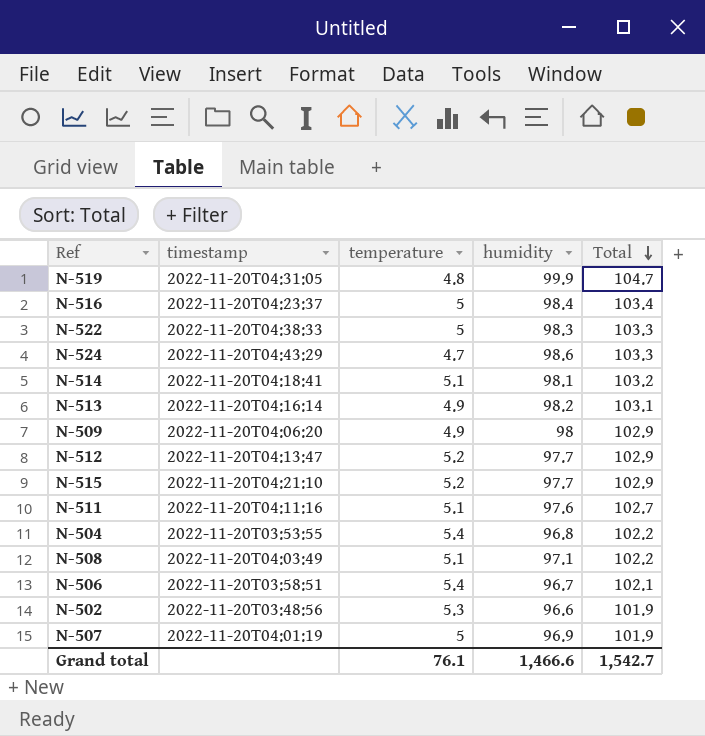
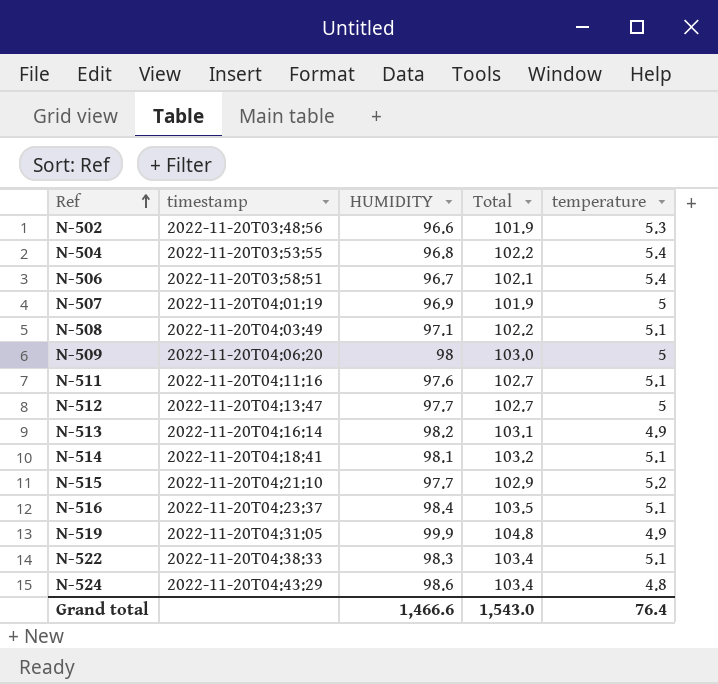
row order: Total descending -> Ref ascending
column name: humidity -> HUMIDITY
column temperature | position: 3 -> 5
N-509 | Total: 102.9 -> 103.0
N-509 | temperature: 4.9 -> 5
N-512 | Total: 102.9 -> 102.7
N-512 | temperature: 5.2 -> 5
N-516 | Total: 103.4 -> 103.5
N-516 | temperature: 5 -> 5.1
N-519 | Total: 104.7 -> 104.8
N-519 | temperature: 4.8 -> 4.9
N-522 | Total: 103.3 -> 103.4
N-522 | temperature: 5 -> 5.1
N-524 | Total: 103.3 -> 103.4
N-524 | temperature: 4.7 -> 4.8
Grand total | Total: 1,542.7 -> 1,543.0
Grand total | temperature: 76.1 -> 76.4

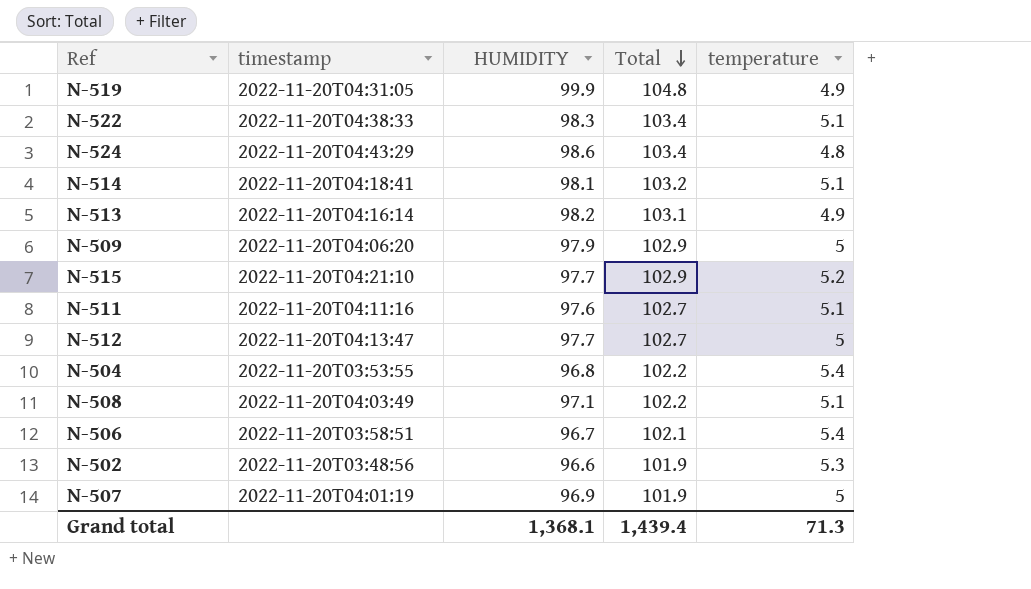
row order: Ref ascending -> Total descending
row N-516: 2022-11-20T04:23:37 | 98.4 | 103.5 | 5.1 -> none
N-509 | HUMIDITY: 98 -> 97.9
N-509 | Total: 103.0 -> 102.9
Grand total | HUMIDITY: 1,466.6 -> 1,368.1
Grand total | Total: 1,543.0 -> 1,439.4
Grand total | temperature: 76.4 -> 71.3

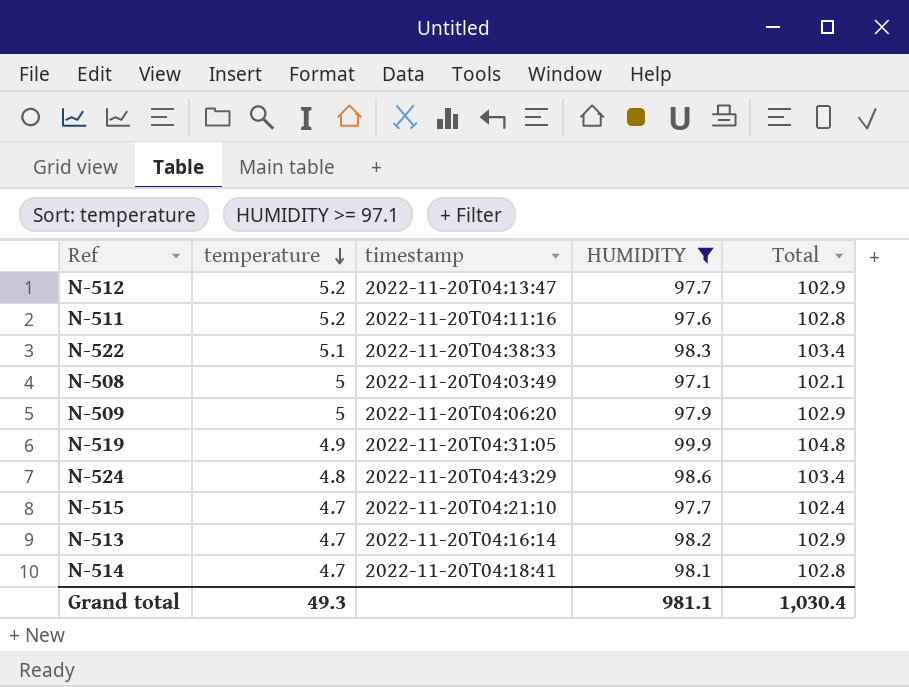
filter: none -> HUMIDITY >= 97.1
row order: Total descending -> temperature descending
column temperature | position: 5 -> 2
N-512 | temperature: 5 -> 5.2
N-512 | Total: 102.7 -> 102.9
N-511 | temperature: 5.1 -> 5.2
N-511 | Total: 102.7 -> 102.8
N-508 | temperature: 5.1 -> 5
N-508 | Total: 102.2 -> 102.1
N-515 | temperature: 5.2 -> 4.7
N-515 | Total: 102.9 -> 102.4
N-513 | temperature: 4.9 -> 4.7
N-513 | Total: 103.1 -> 102.9
N-514 | temperature: 5.1 -> 4.7
N-514 | Total: 103.2 -> 102.8
Grand total | temperature: 71.3 -> 49.3
Grand total | HUMIDITY: 1,368.1 -> 981.1
Grand total | Total: 1,439.4 -> 1,030.4

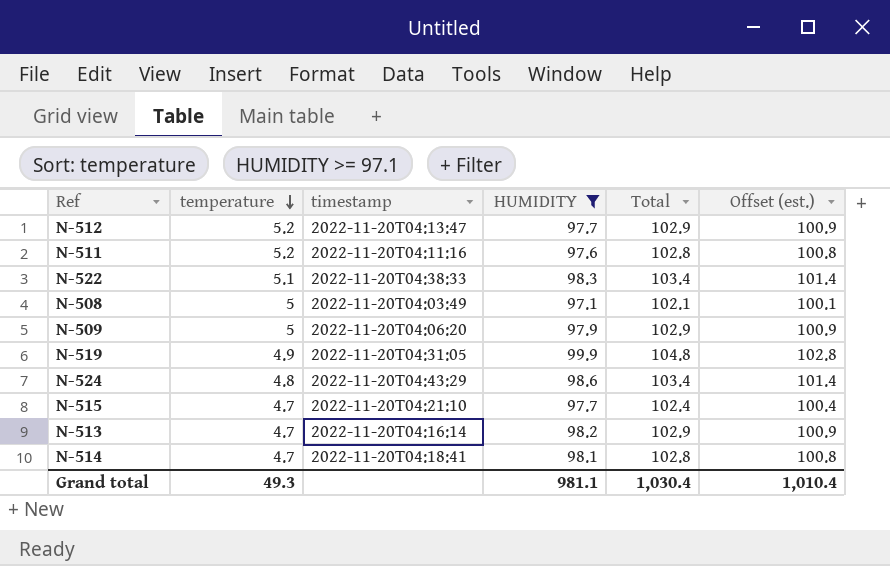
column Offset (est.) | formula: none -> [Total] - 2

